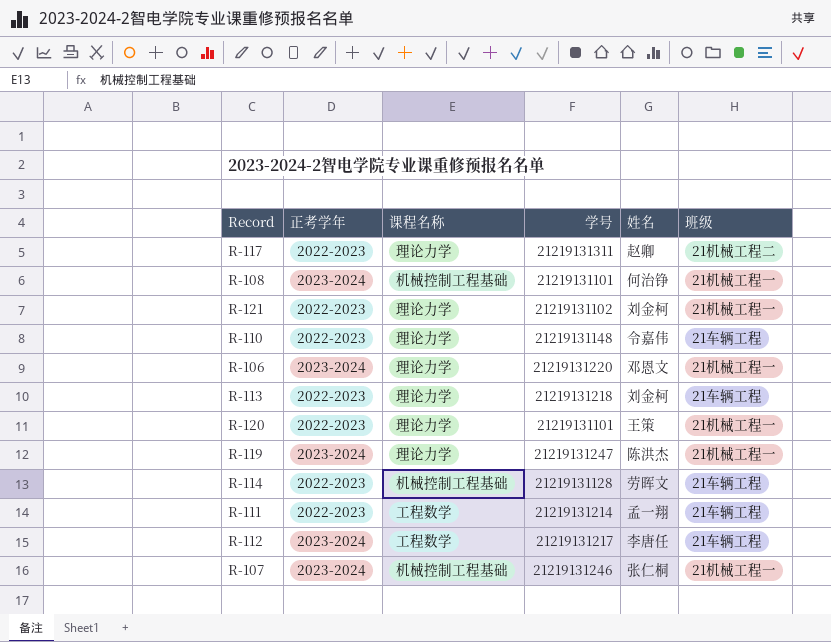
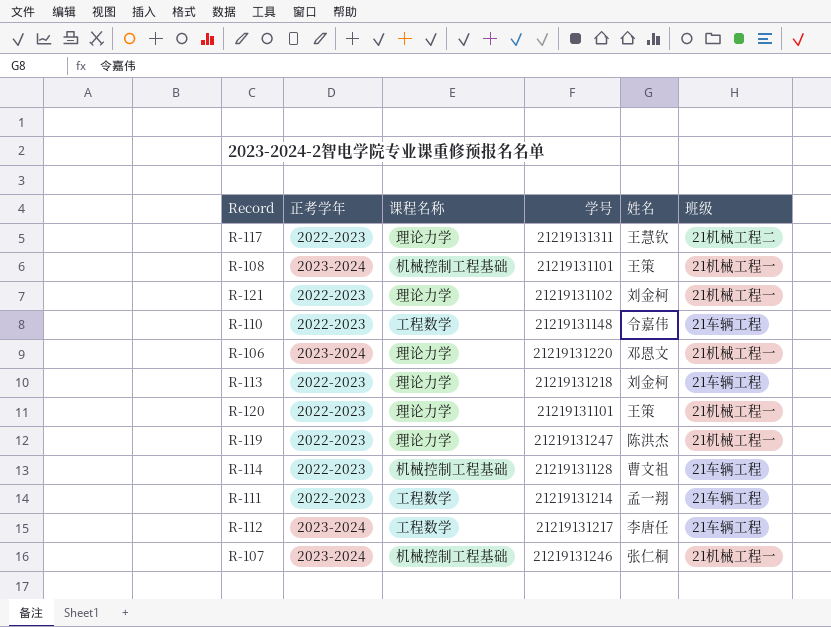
R-117 | 姓名: 赵卿 -> 王慧钦
R-108 | 姓名: 何治铮 -> 王策
R-110 | 课程名称: 理论力学 -> 工程数学
R-119 | 正考学年: 2023-2024 -> 2022-2023
R-114 | 姓名: 劳晖文 -> 曹文祖

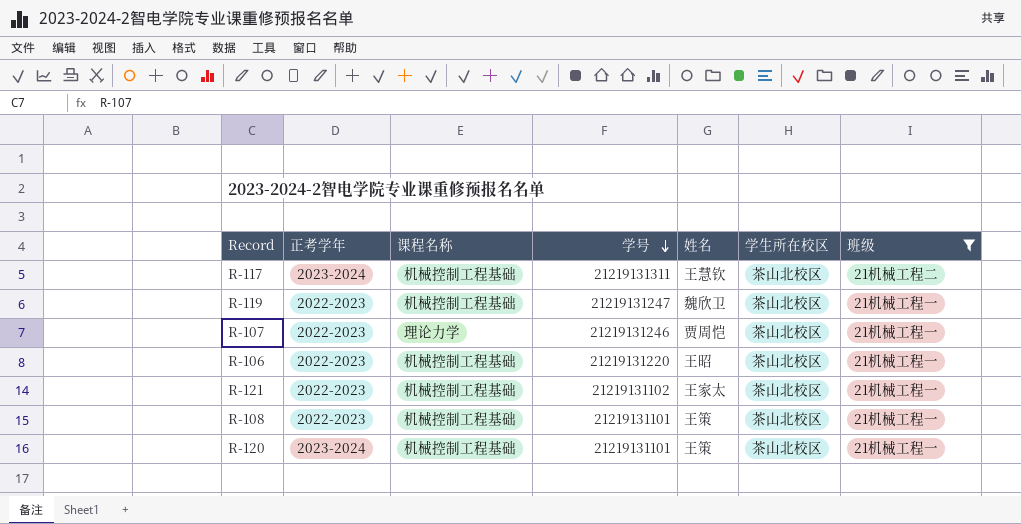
filter: none -> 班级 != 21车辆工程
row order: none -> 学号 descending
column 学生所在校区 | position: none -> 6
R-117 | 正考学年: 2022-2023 -> 2023-2024
R-117 | 课程名称: 理论力学 -> 机械控制工程基础
R-119 | 课程名称: 理论力学 -> 机械控制工程基础
R-119 | 姓名: 陈洪杰 -> 魏欣卫
R-107 | 正考学年: 2023-2024 -> 2022-2023
R-107 | 课程名称: 机械控制工程基础 -> 理论力学
R-107 | 姓名: 张仁桐 -> 贾周恺
R-106 | 正考学年: 2023-2024 -> 2022-2023
R-106 | 课程名称: 理论力学 -> 机械控制工程基础
R-106 | 姓名: 邓恩文 -> 王昭
R-121 | 课程名称: 理论力学 -> 机械控制工程基础
R-121 | 姓名: 刘金柯 -> 王家太
R-108 | 正考学年: 2023-2024 -> 2022-2023
R-120 | 正考学年: 2022-2023 -> 2023-2024
R-120 | 课程名称: 理论力学 -> 机械控制工程基础

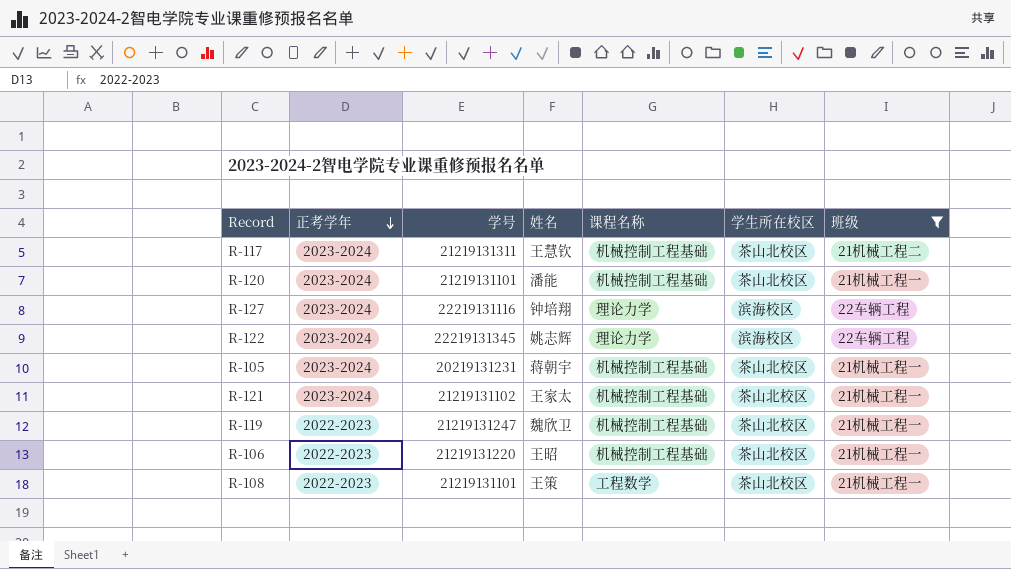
row order: 学号 descending -> 正考学年 descending
column 课程名称 | position: 3 -> 5
row R-107: 2022-2023 | 理论力学 | 21219131246 | 贾周恺 | 茶山北校区 | 21机械工程一 -> none
R-120 | 姓名: 王策 -> 潘能
row R-127: none -> 2023-2024 | 22219131116 | 钟培翔 | 理论力学 | 滨海校区 | 22车辆工程
row R-122: none -> 2023-2024 | 22219131345 | 姚志辉 | 理论力学 | 滨海校区 | 22车辆工程
row R-105: none -> 2023-2024 | 20219131231 | 蒋朝宇 | 机械控制工程基础 | 茶山北校区 | 21机械工程一
R-121 | 正考学年: 2022-2023 -> 2023-2024
R-108 | 课程名称: 机械控制工程基础 -> 工程数学

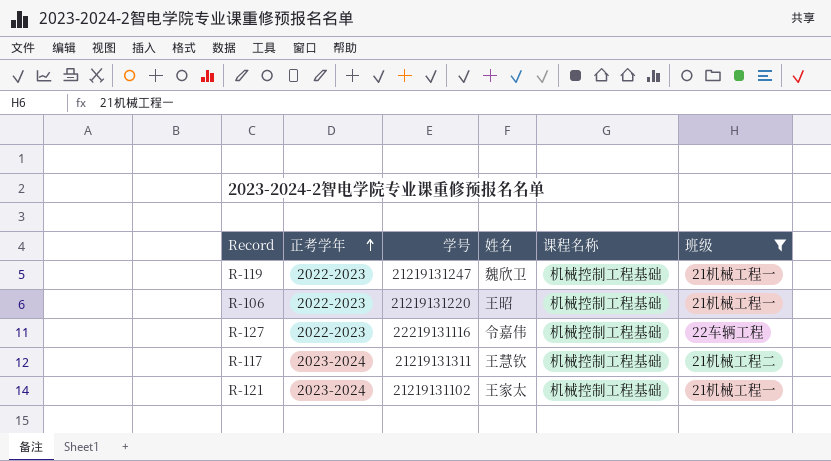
row order: 正考学年 descending -> 正考学年 ascending
column 学生所在校区 | position: 6 -> none
row R-120: 2023-2024 | 21219131101 | 潘能 | 机械控制工程基础 | 茶山北校区 | 21机械工程一 -> none
row R-122: 2023-2024 | 22219131345 | 姚志辉 | 理论力学 | 滨海校区 | 22车辆工程 -> none
row R-105: 2023-2024 | 20219131231 | 蒋朝宇 | 机械控制工程基础 | 茶山北校区 | 21机械工程一 -> none
row R-108: 2022-2023 | 21219131101 | 王策 | 工程数学 | 茶山北校区 | 21机械工程一 -> none
R-127 | 正考学年: 2023-2024 -> 2022-2023
R-127 | 姓名: 钟培翔 -> 令嘉伟
R-127 | 课程名称: 理论力学 -> 机械控制工程基础

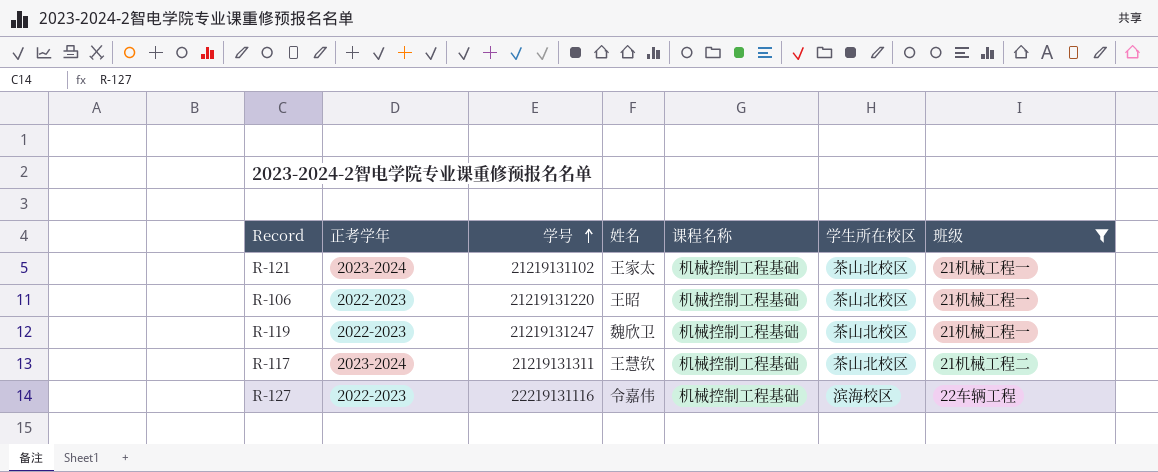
row order: 正考学年 ascending -> 学号 ascending
column 学生所在校区 | position: none -> 6

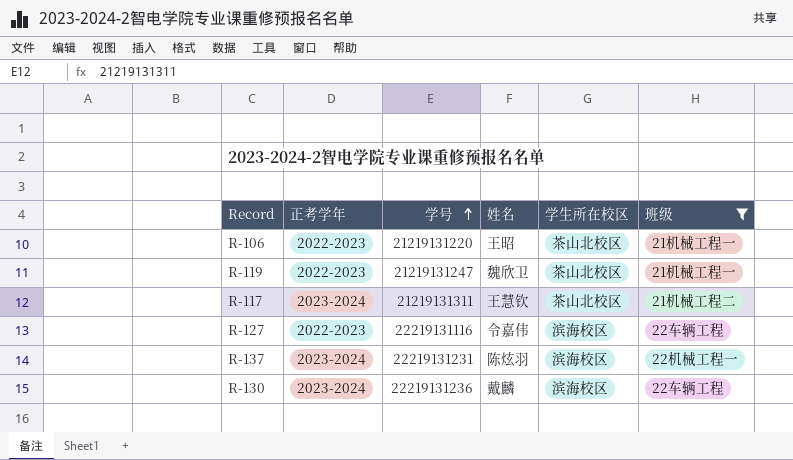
column 课程名称 | position: 5 -> none
row R-121: 2023-2024 | 21219131102 | 王家太 | 机械控制工程基础 | 茶山北校区 | 21机械工程一 -> none
row R-137: none -> 2023-2024 | 22219131231 | 陈炫羽 | 滨海校区 | 22机械工程一
row R-130: none -> 2023-2024 | 22219131236 | 戴麟 | 滨海校区 | 22车辆工程

